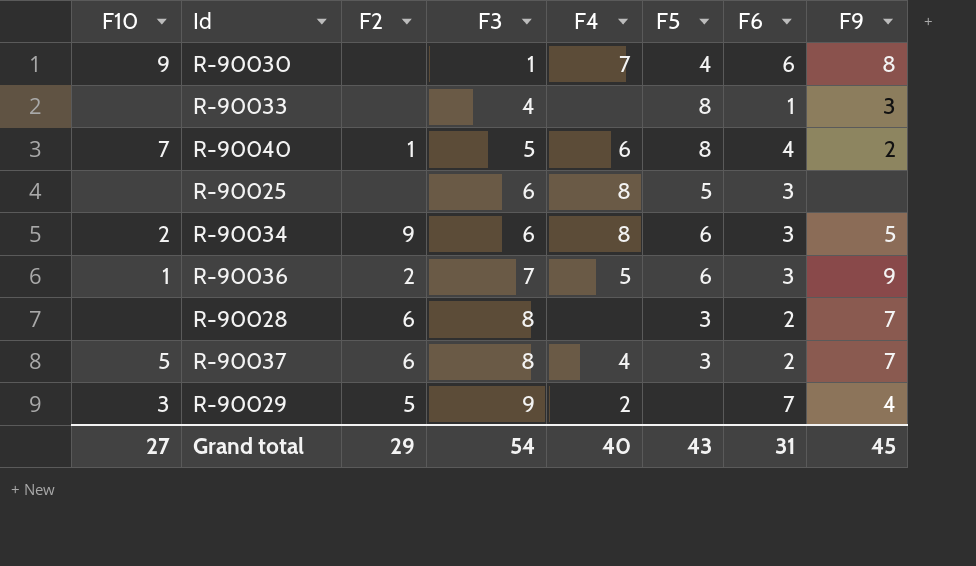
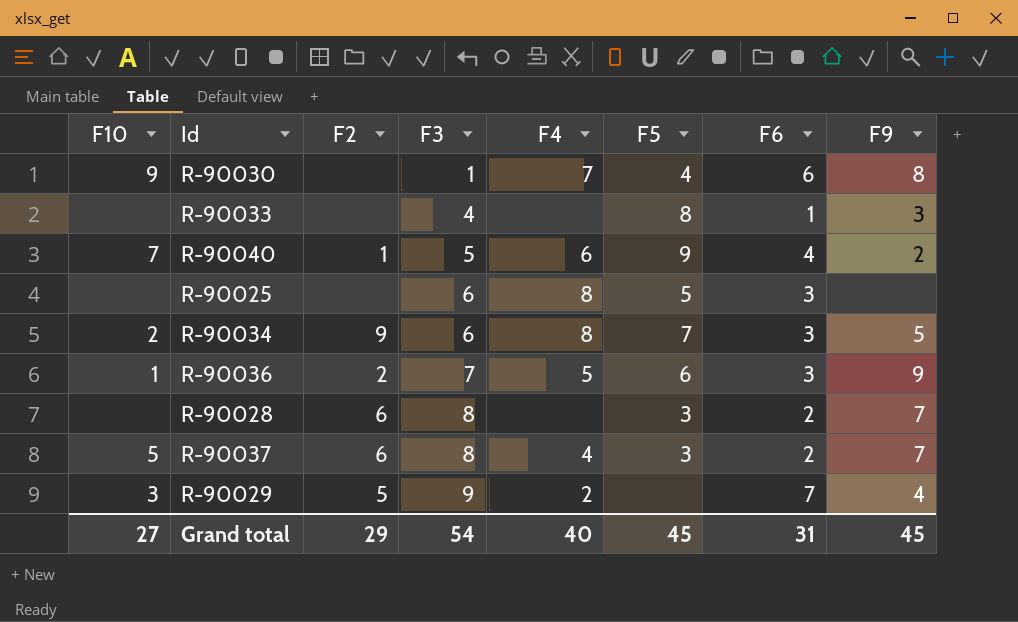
R-90040 | F5: 8 -> 9
R-90034 | F5: 6 -> 7
Grand total | F5: 43 -> 45

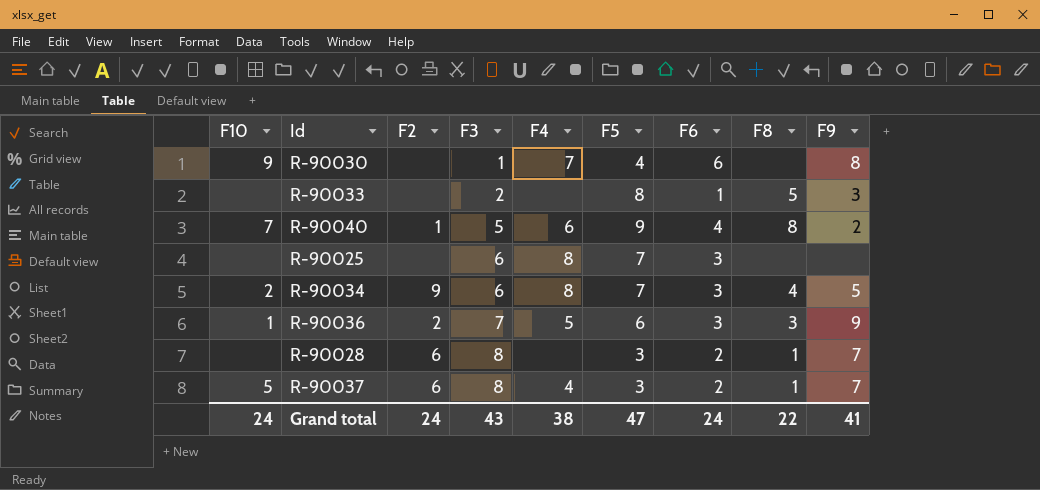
column F8 | position: none -> 8
row R-90029: 3 | 5 | 9 | 2 | none | 7 | 4 -> none
R-90033 | F3: 4 -> 2
R-90025 | F5: 5 -> 7
Grand total | F10: 27 -> 24
Grand total | F2: 29 -> 24
Grand total | F3: 54 -> 43
Grand total | F4: 40 -> 38
Grand total | F5: 45 -> 47
Grand total | F6: 31 -> 24
Grand total | F9: 45 -> 41

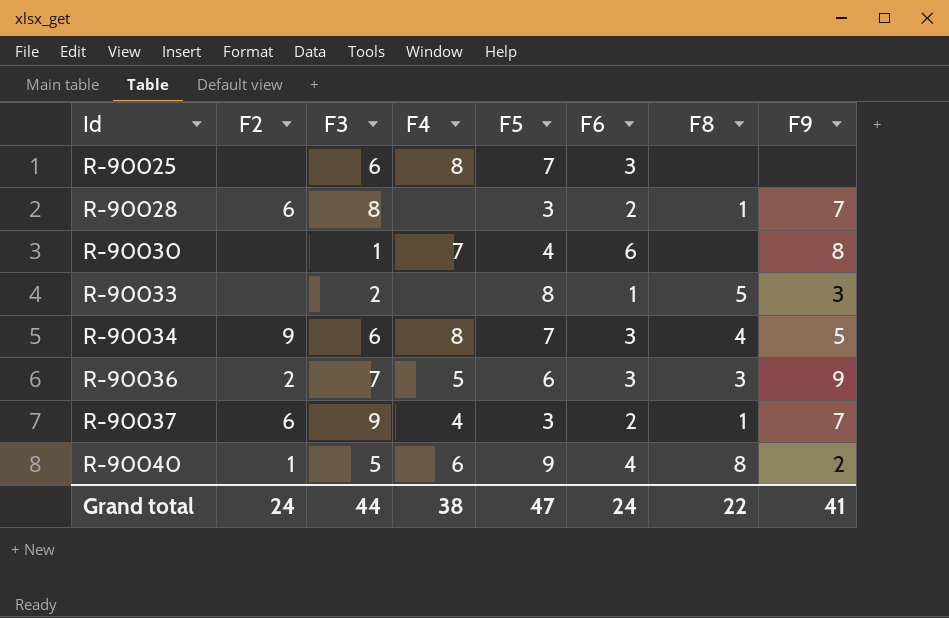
row order: F3 ascending -> Id ascending
column F10 | position: 1 -> none
R-90037 | F3: 8 -> 9
Grand total | F3: 43 -> 44

